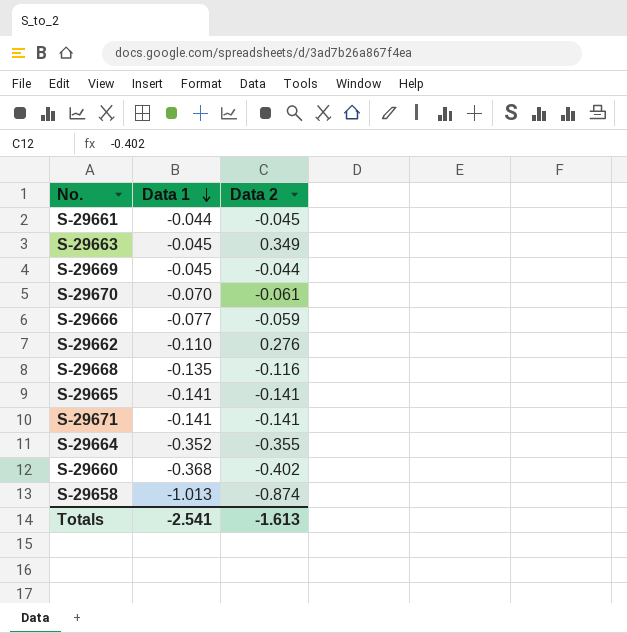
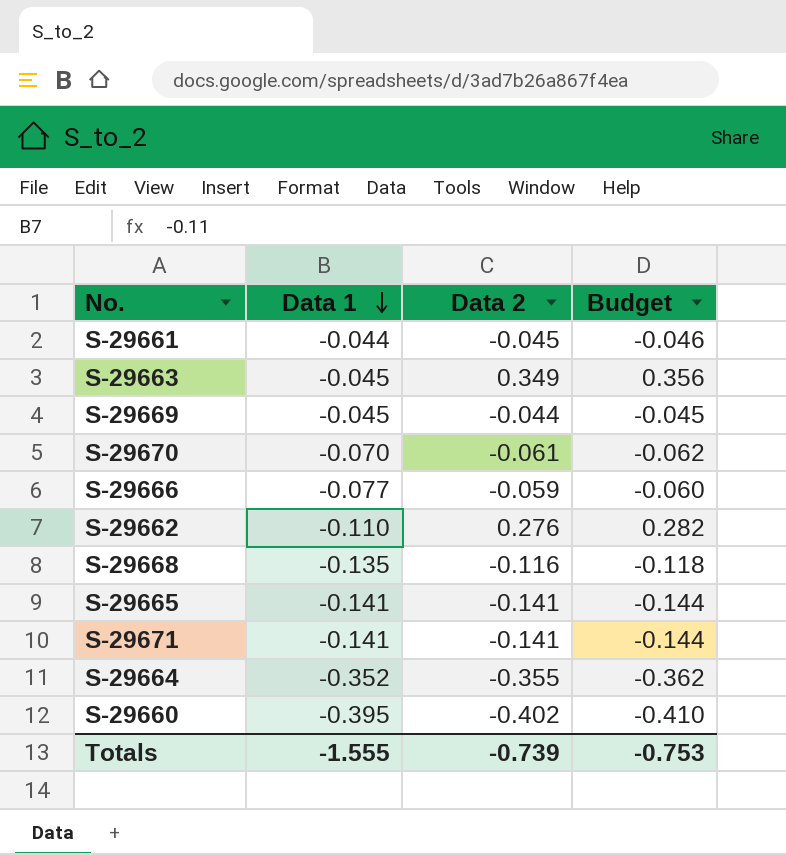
column Budget | formula: none -> [Data 2] * 1.02
row S-29658: -1.013 | -0.874 -> none
S-29660 | Data 1: -0.368 -> -0.395
Totals | Data 1: -2.541 -> -1.555
Totals | Data 2: -1.613 -> -0.739

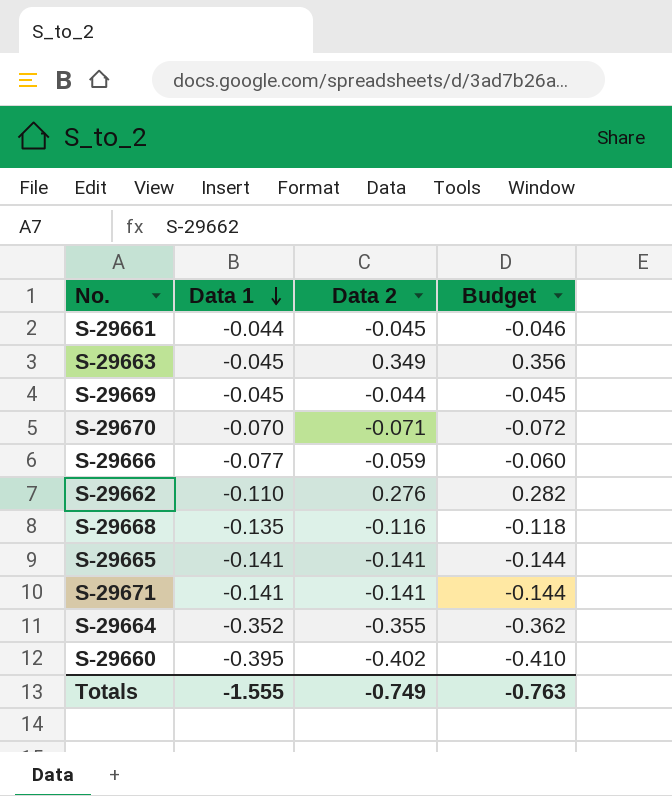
S-29670 | Data 2: -0.061 -> -0.071
S-29670 | Budget: -0.062 -> -0.072
Totals | Data 2: -0.739 -> -0.749
Totals | Budget: -0.753 -> -0.763

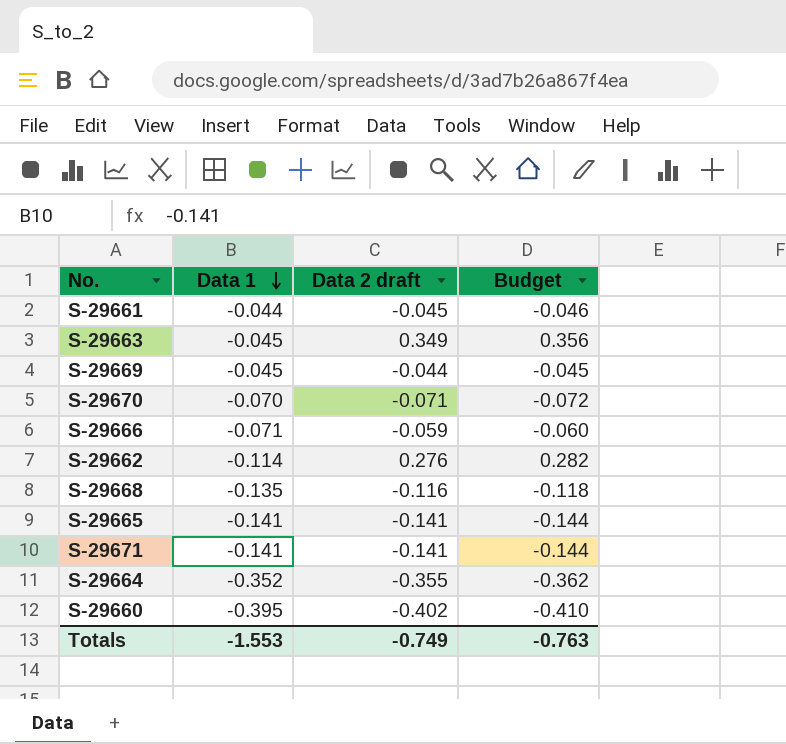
column name: Data 2 -> Data 2 draft
S-29666 | Data 1: -0.077 -> -0.071
S-29662 | Data 1: -0.110 -> -0.114
Totals | Data 1: -1.555 -> -1.553

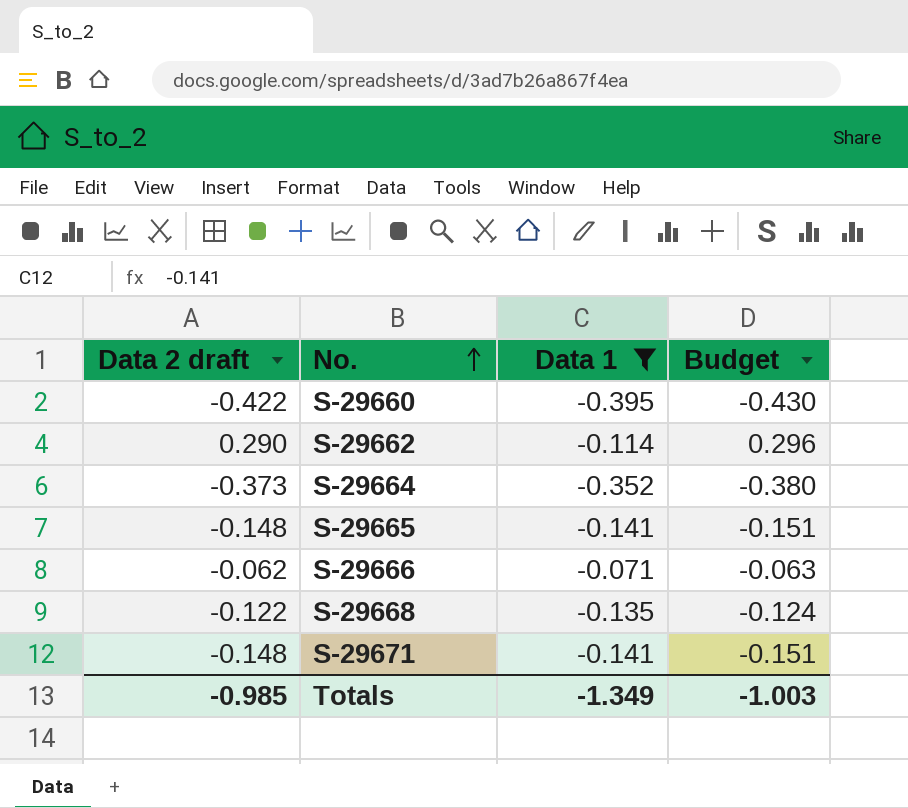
filter: none -> Data 1 <= -0.071
row order: Data 1 descending -> No. ascending
column Data 2 draft | position: 3 -> 1
S-29660 | Data 2 draft: -0.402 -> -0.422
S-29660 | Budget: -0.410 -> -0.430
S-29662 | Data 2 draft: 0.276 -> 0.290
S-29662 | Budget: 0.282 -> 0.296
S-29664 | Data 2 draft: -0.355 -> -0.373
S-29664 | Budget: -0.362 -> -0.380
S-29665 | Data 2 draft: -0.141 -> -0.148
S-29665 | Budget: -0.144 -> -0.151
S-29666 | Data 2 draft: -0.059 -> -0.062
S-29666 | Budget: -0.060 -> -0.063
S-29668 | Data 2 draft: -0.116 -> -0.122
S-29668 | Budget: -0.118 -> -0.124
S-29671 | Data 2 draft: -0.141 -> -0.148
S-29671 | Budget: -0.144 -> -0.151
Totals | Data 2 draft: -0.749 -> -0.985
Totals | Data 1: -1.553 -> -1.349
Totals | Budget: -0.763 -> -1.003

